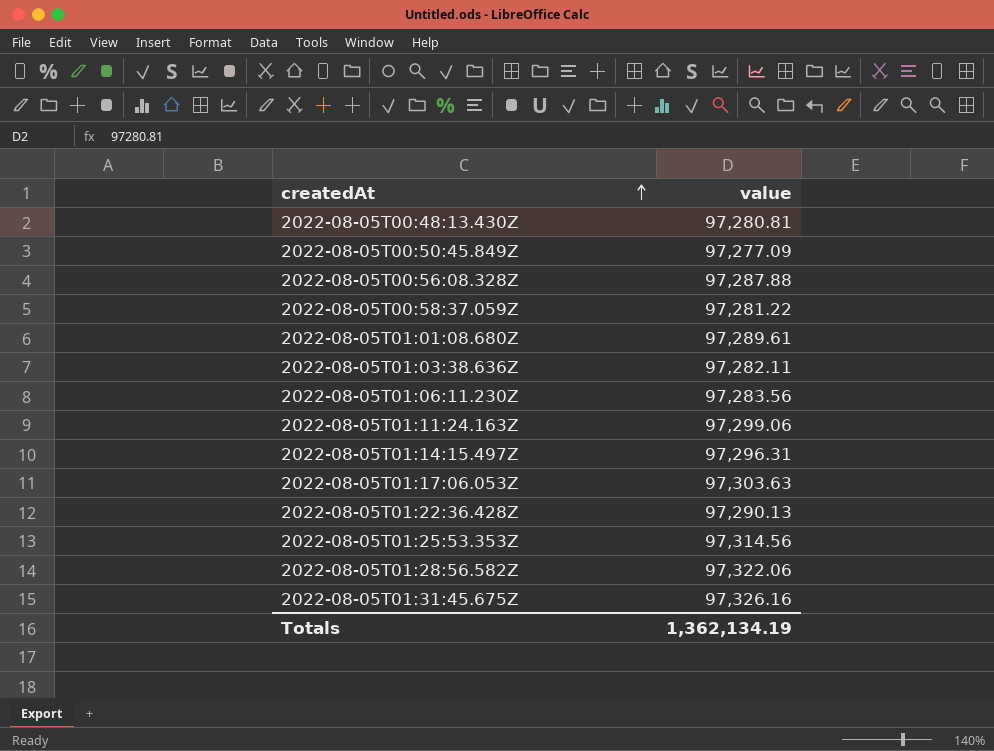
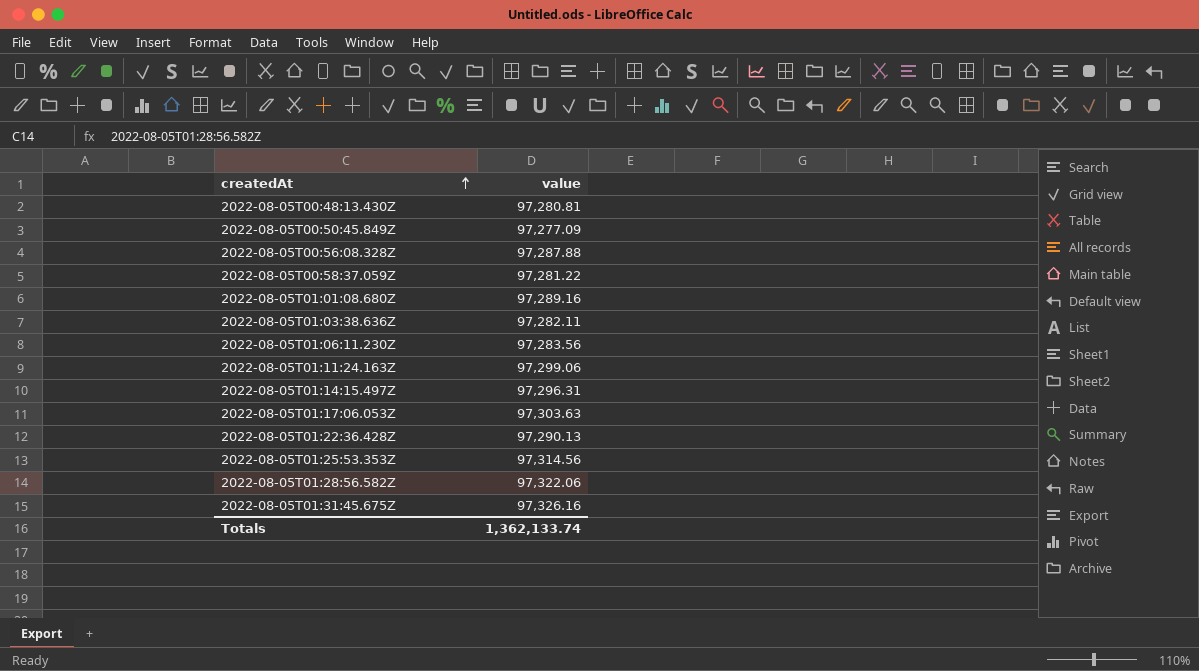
2022-08-05T01:01:08.680Z | value: 97,289.61 -> 97,289.16
Totals | value: 1,362,134.19 -> 1,362,133.74

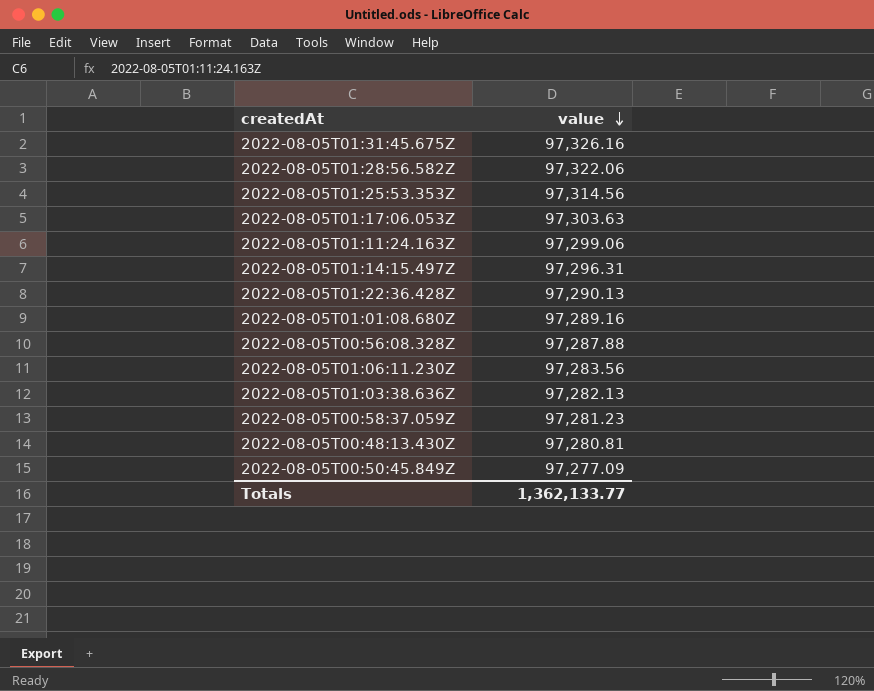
row order: createdAt ascending -> value descending
2022-08-05T01:03:38.636Z | value: 97,282.11 -> 97,282.13
2022-08-05T00:58:37.059Z | value: 97,281.22 -> 97,281.23
Totals | value: 1,362,133.74 -> 1,362,133.77

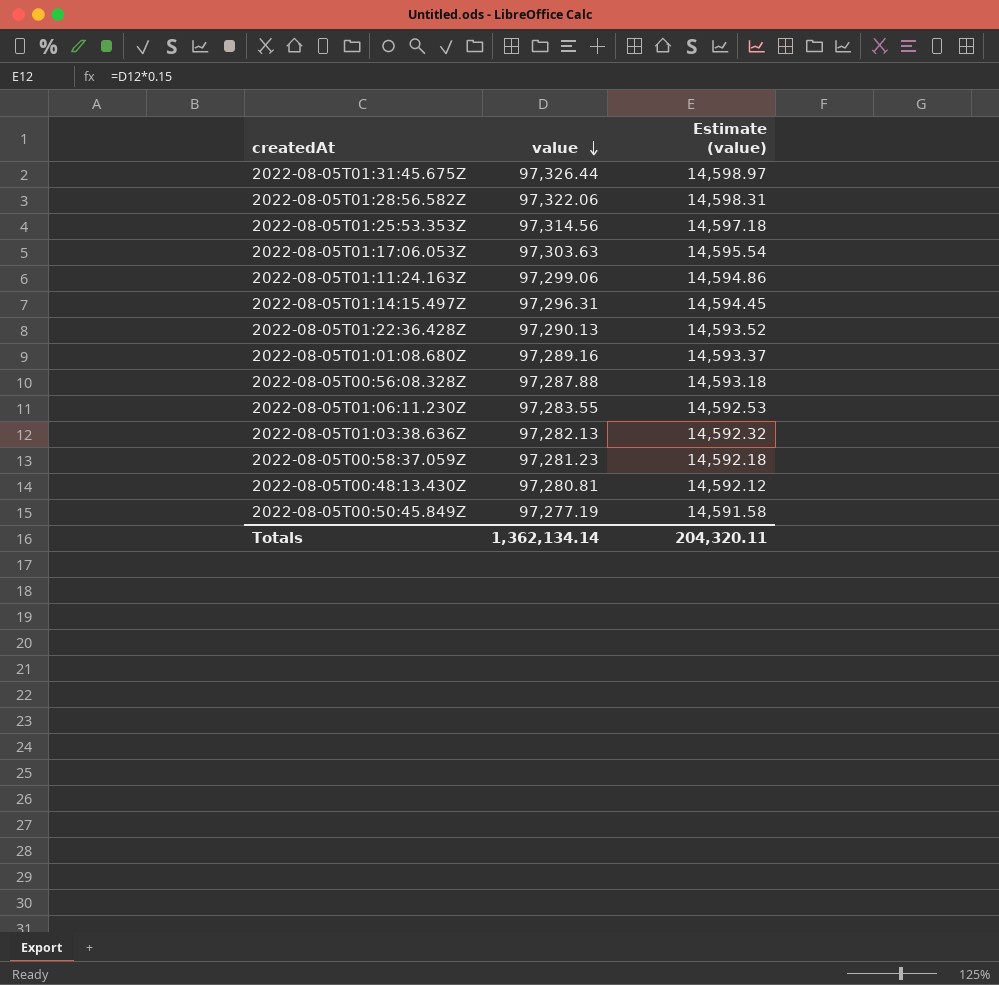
column Estimate (value) | formula: none -> [value] * 0.15
2022-08-05T01:31:45.675Z | value: 97,326.16 -> 97,326.44
2022-08-05T01:06:11.230Z | value: 97,283.56 -> 97,283.55
2022-08-05T00:50:45.849Z | value: 97,277.09 -> 97,277.19
Totals | value: 1,362,133.77 -> 1,362,134.14

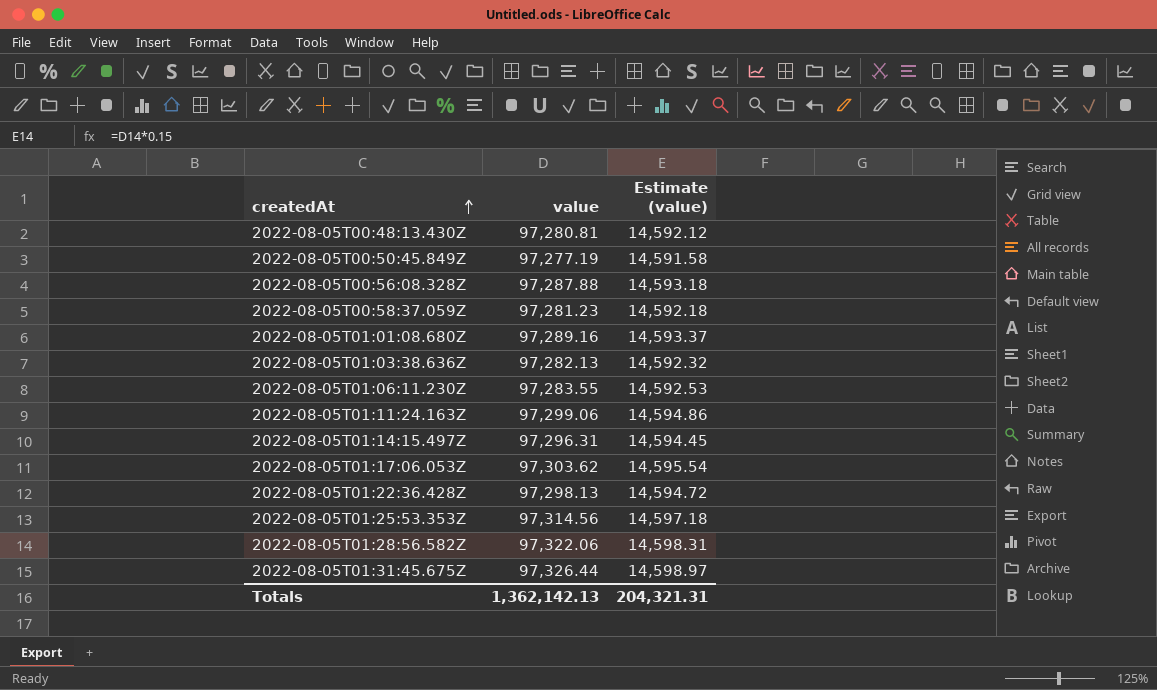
row order: value descending -> createdAt ascending
2022-08-05T01:17:06.053Z | value: 97,303.63 -> 97,303.62
2022-08-05T01:22:36.428Z | value: 97,290.13 -> 97,298.13
2022-08-05T01:22:36.428Z | Estimate (value): 14,593.52 -> 14,594.72
Totals | value: 1,362,134.14 -> 1,362,142.13
Totals | Estimate (value): 204,320.11 -> 204,321.31

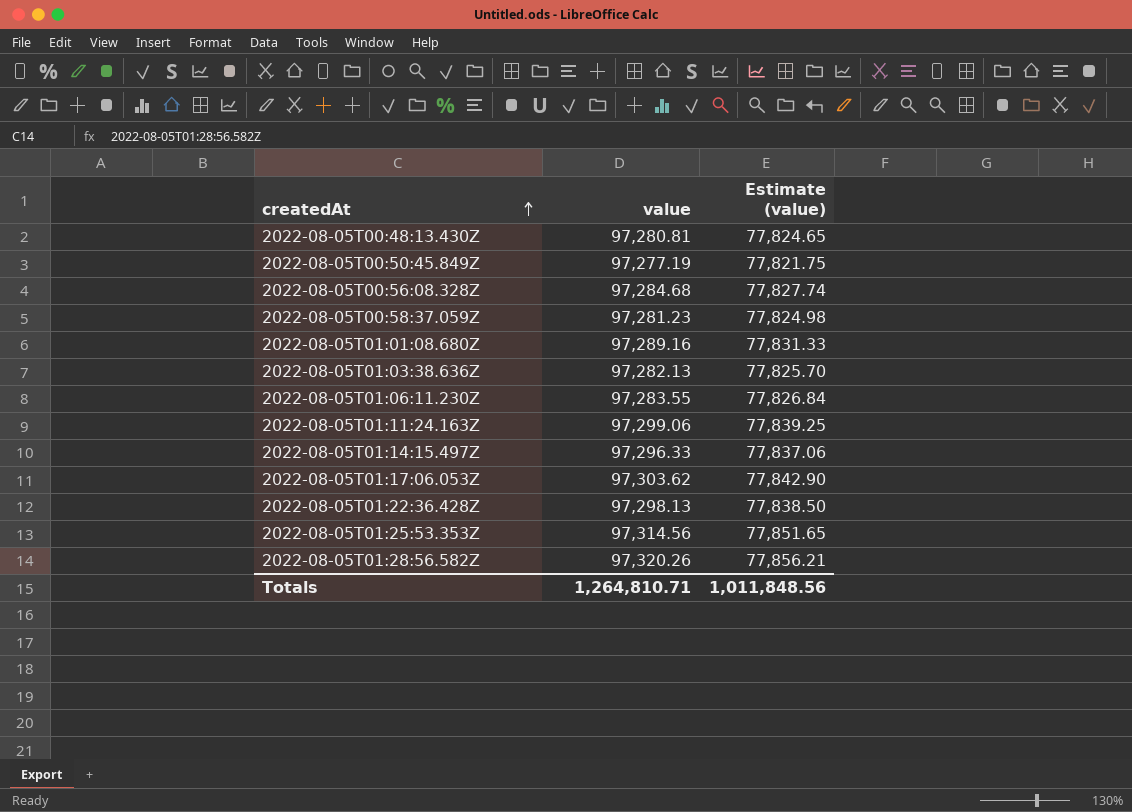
column Estimate (value) | formula: [value] * 0.15 -> [value] * 0.8
row 2022-08-05T01:31:45.675Z: 97,326.44 | 14,598.97 -> none
2022-08-05T00:56:08.328Z | value: 97,287.88 -> 97,284.68
2022-08-05T01:14:15.497Z | value: 97,296.31 -> 97,296.33
2022-08-05T01:28:56.582Z | value: 97,322.06 -> 97,320.26
Totals | value: 1,362,142.13 -> 1,264,810.71
Totals | Estimate (value): 204,321.31 -> 1,011,848.56

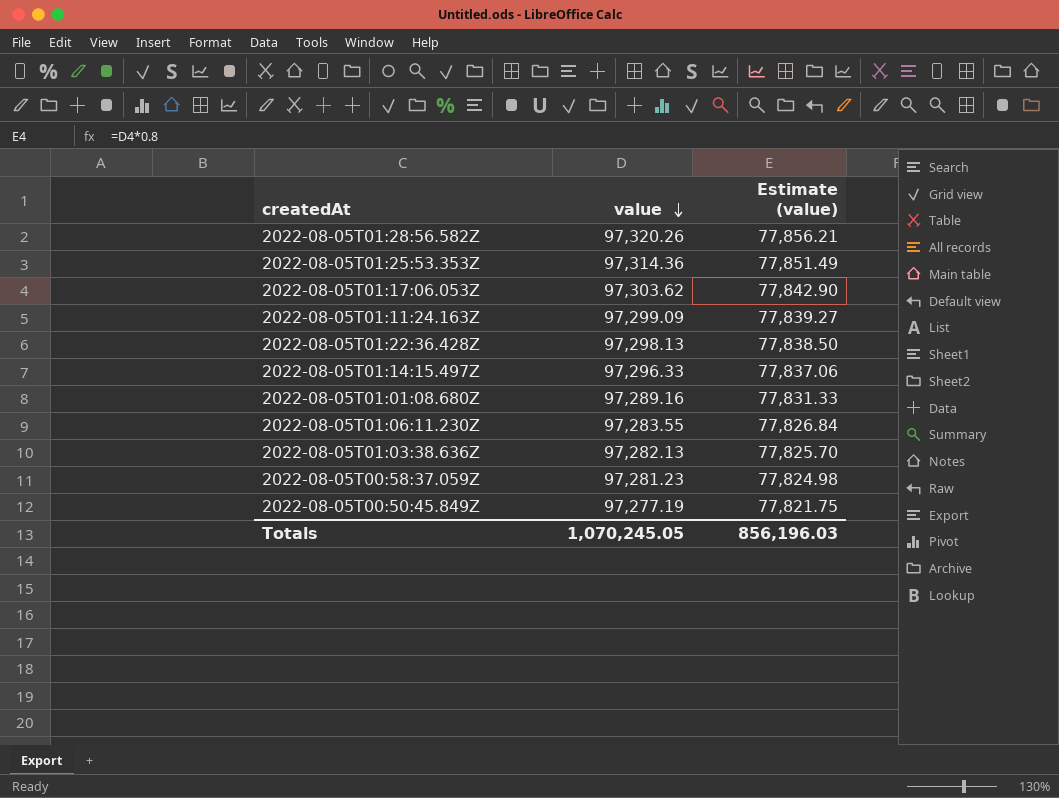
row order: createdAt ascending -> value descending
row 2022-08-05T00:48:13.430Z: 97,280.81 | 77,824.65 -> none
row 2022-08-05T00:56:08.328Z: 97,284.68 | 77,827.74 -> none
2022-08-05T01:25:53.353Z | value: 97,314.56 -> 97,314.36
2022-08-05T01:25:53.353Z | Estimate (value): 77,851.65 -> 77,851.49
2022-08-05T01:11:24.163Z | value: 97,299.06 -> 97,299.09
2022-08-05T01:11:24.163Z | Estimate (value): 77,839.25 -> 77,839.27
Totals | value: 1,264,810.71 -> 1,070,245.05
Totals | Estimate (value): 1,011,848.56 -> 856,196.03

